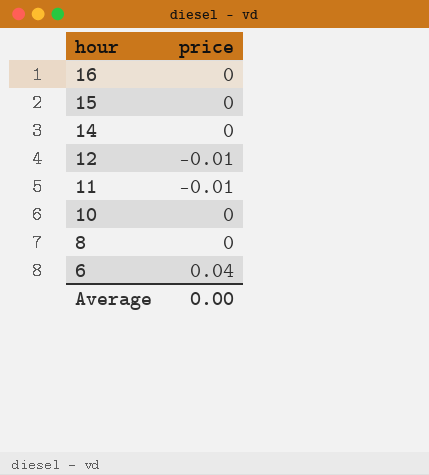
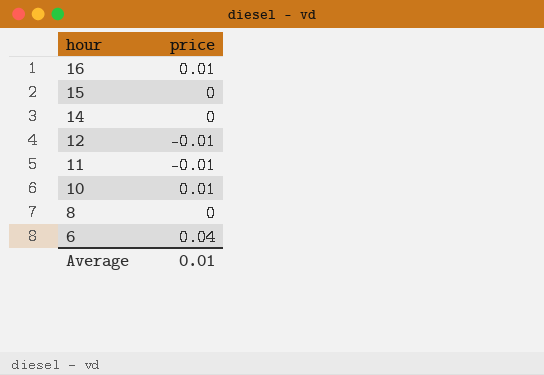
16 | price: 0 -> 0.01
10 | price: 0 -> 0.01
Average | price: 0.00 -> 0.01

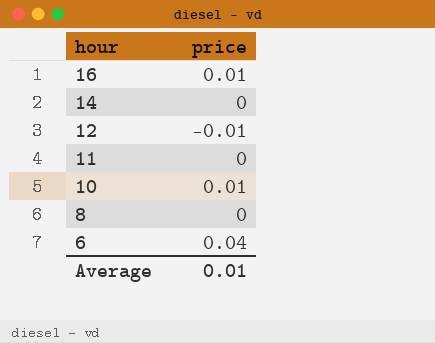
row 15: 0 -> none
11 | price: -0.01 -> 0

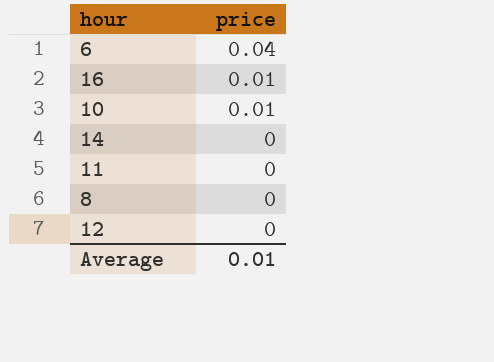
row order: hour descending -> price descending
12 | price: -0.01 -> 0

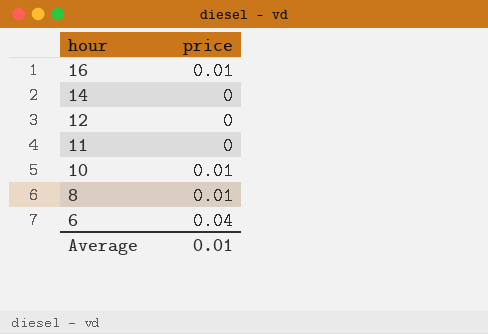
row order: price descending -> hour descending
8 | price: 0 -> 0.01

